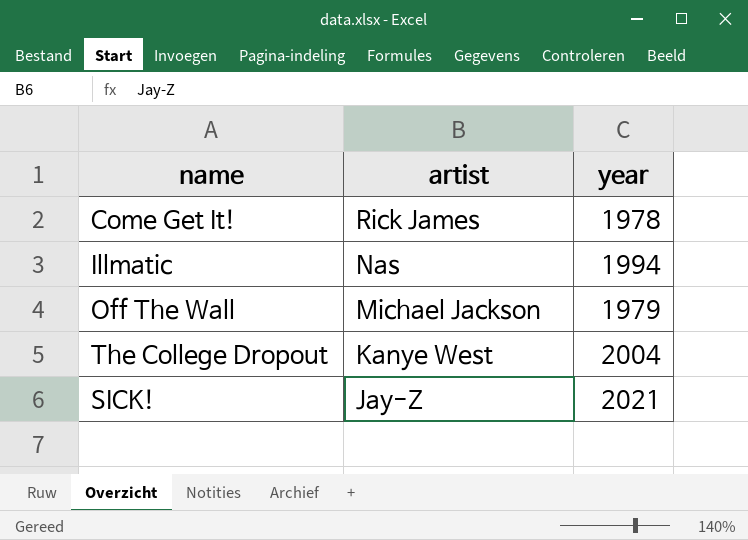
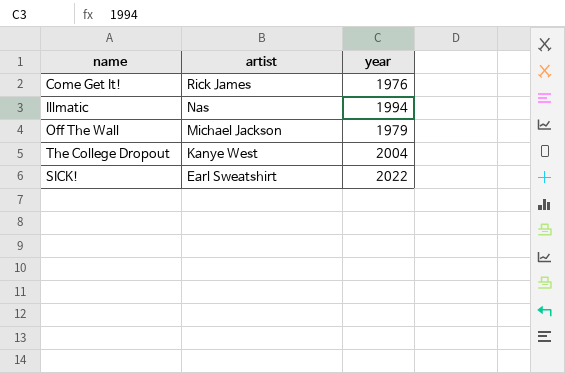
Come Get It! | year: 1978 -> 1976
SICK! | artist: Jay-Z -> Earl Sweatshirt
SICK! | year: 2021 -> 2022

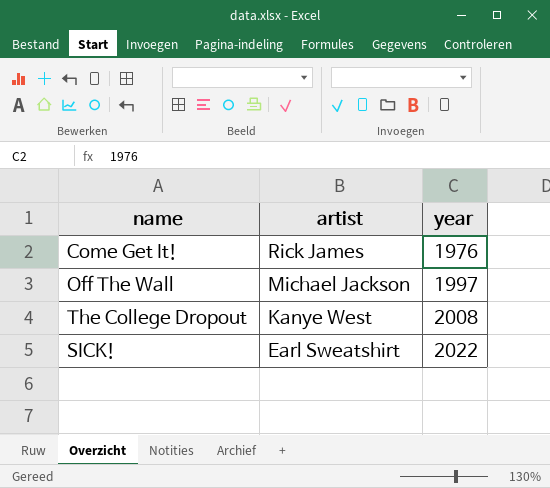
row Illmatic: Nas | 1994 -> none
Off The Wall | year: 1979 -> 1997
The College Dropout | year: 2004 -> 2008

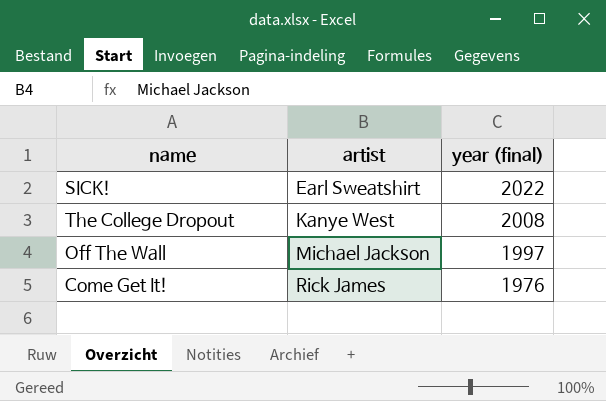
row order: artist descending -> artist ascending
column name: year -> year (final)

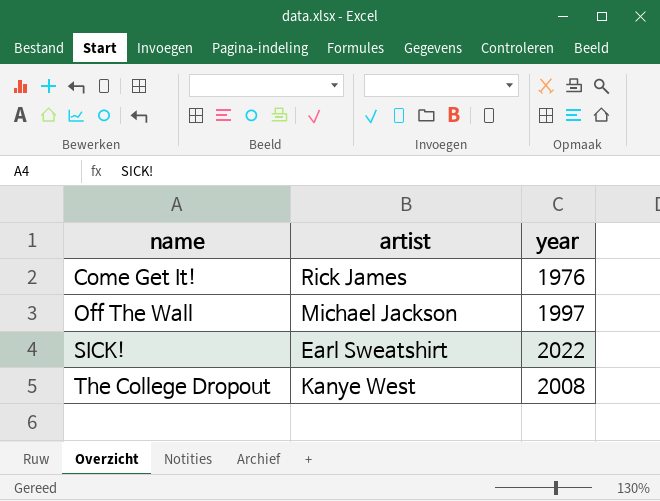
row order: artist ascending -> name ascending
column name: year (final) -> year

